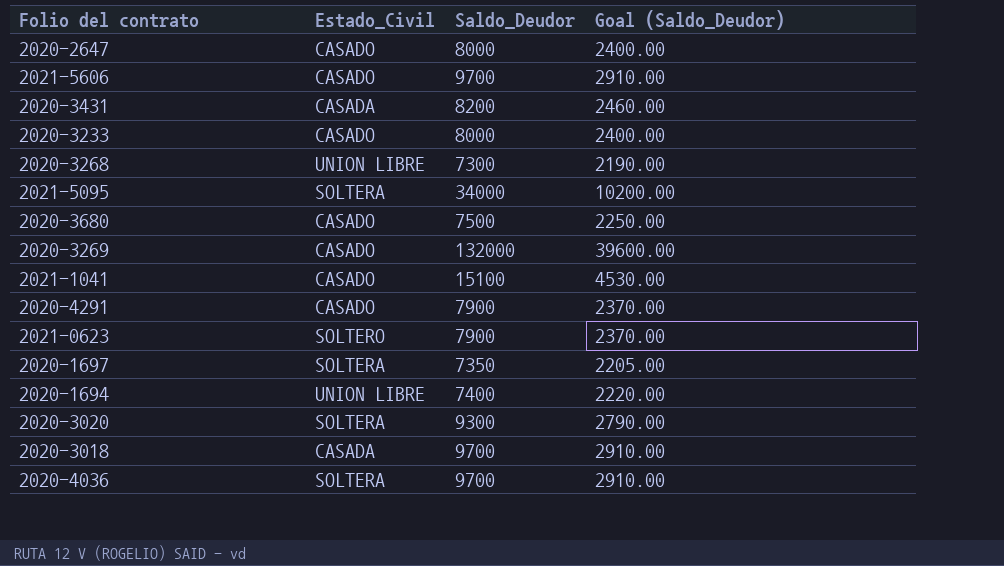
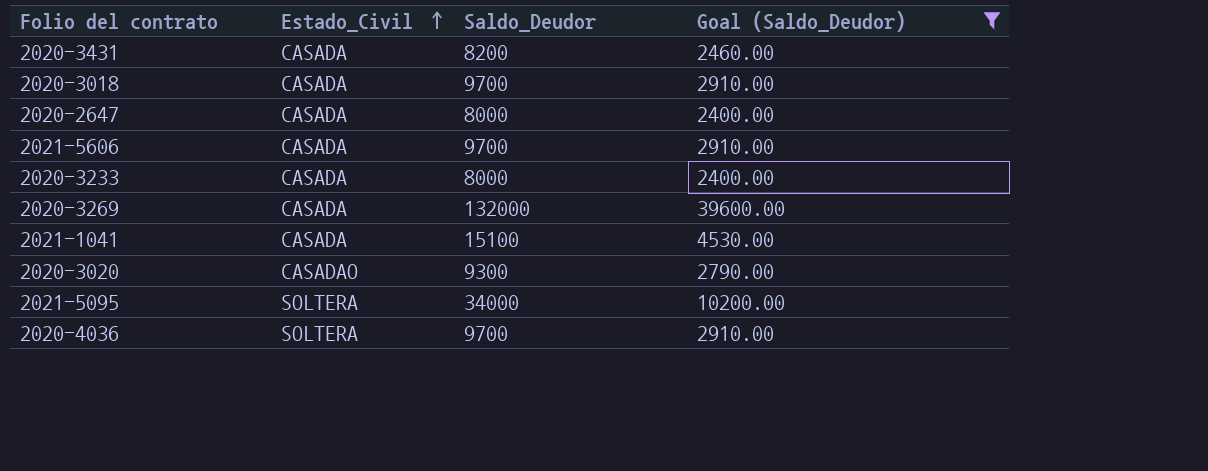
filter: none -> Goal (Saldo_Deudor) >= 2400.00
row order: none -> Estado_Civil ascending
2020-2647 | Estado_Civil: CASADO -> CASADA
2021-5606 | Estado_Civil: CASADO -> CASADA
2020-3233 | Estado_Civil: CASADO -> CASADA
2020-3269 | Estado_Civil: CASADO -> CASADA
2021-1041 | Estado_Civil: CASADO -> CASADA
2020-3020 | Estado_Civil: SOLTERA -> CASADAO

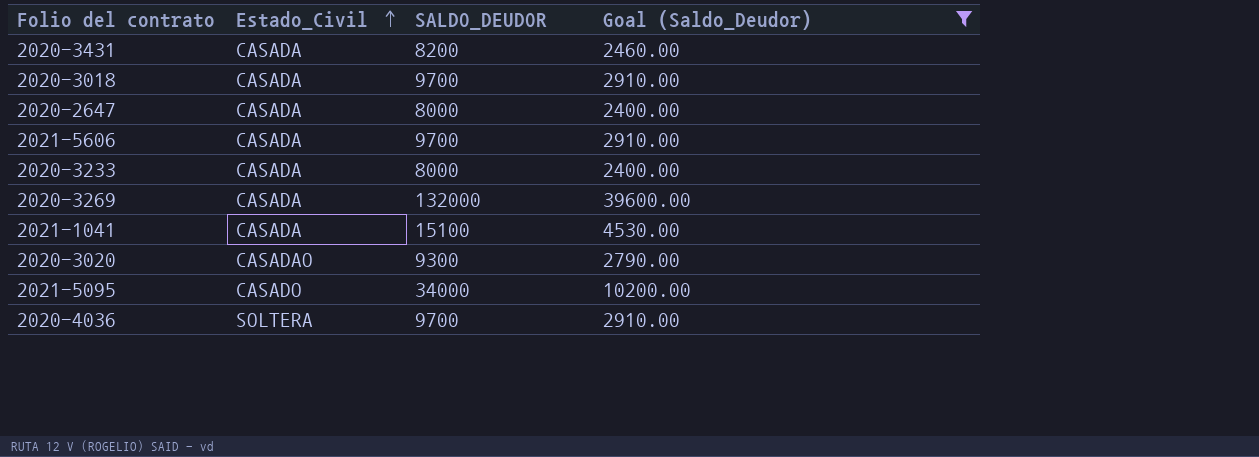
column name: Saldo_Deudor -> SALDO_DEUDOR
2021-5095 | Estado_Civil: SOLTERA -> CASADO

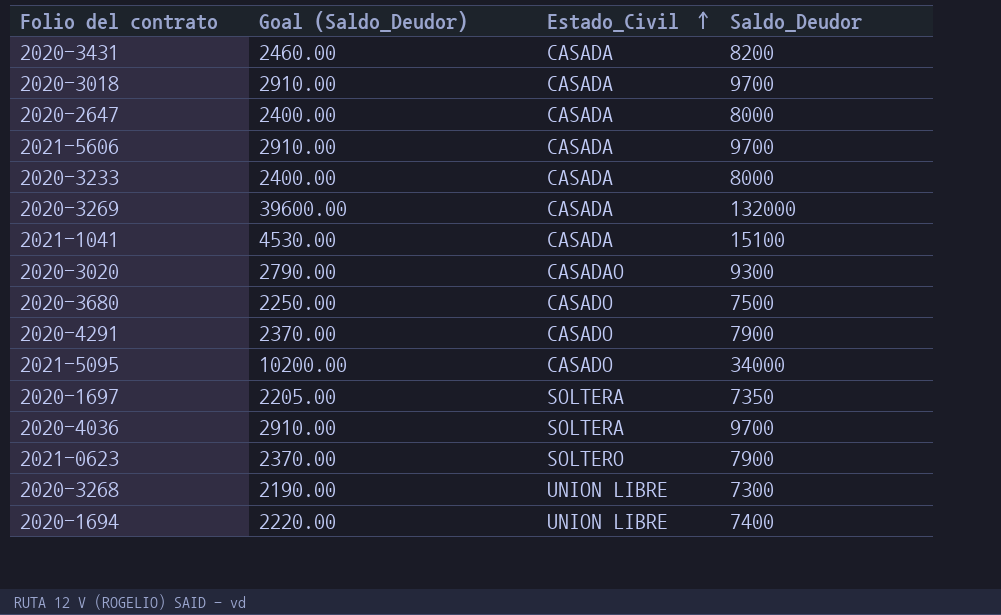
filter: Goal (Saldo_Deudor) >= 2400.00 -> none
column Goal (Saldo_Deudor) | position: 4 -> 2
column name: SALDO_DEUDOR -> Saldo_Deudor

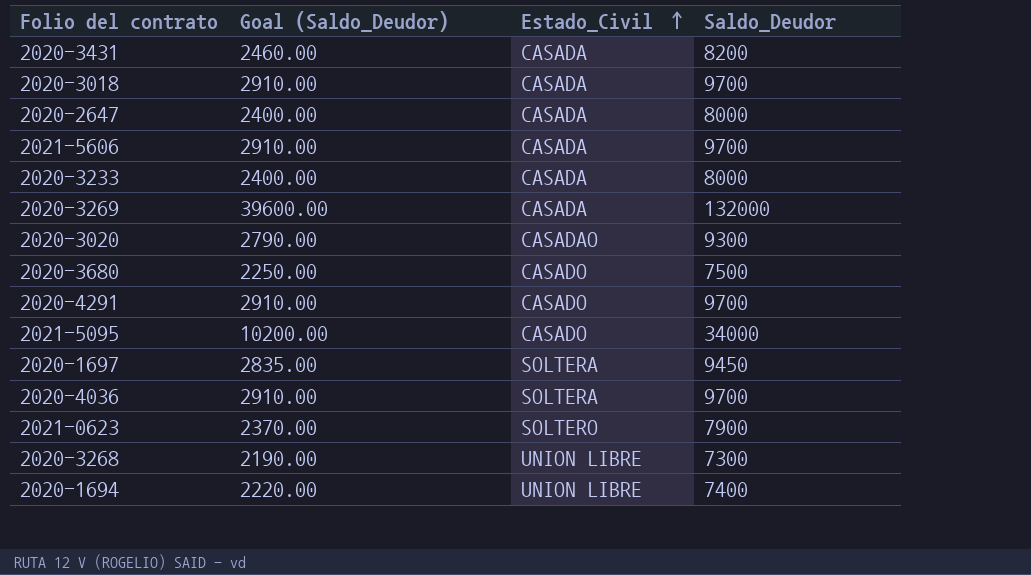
row 2021-1041: 4530.00 | CASADA | 15100 -> none
2020-4291 | Goal (Saldo_Deudor): 2370.00 -> 2910.00
2020-4291 | Saldo_Deudor: 7900 -> 9700
2020-1697 | Goal (Saldo_Deudor): 2205.00 -> 2835.00
2020-1697 | Saldo_Deudor: 7350 -> 9450

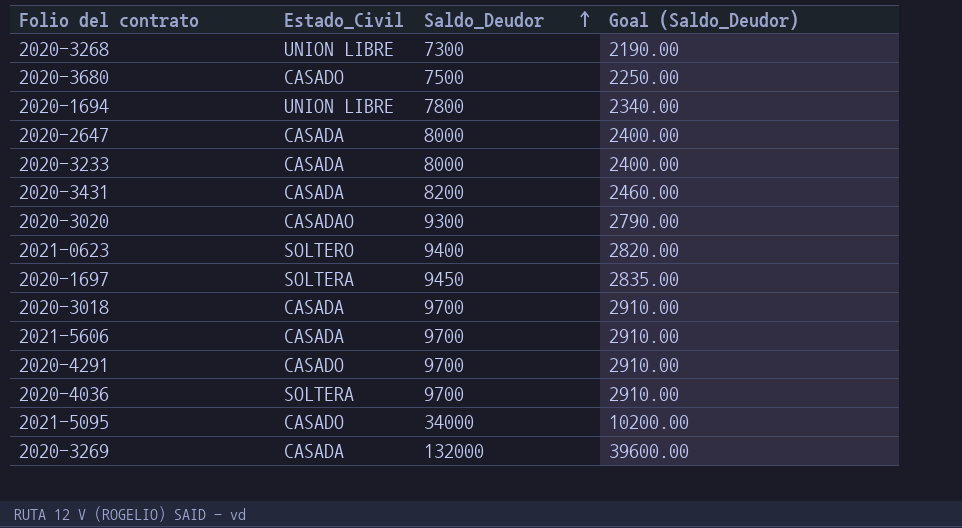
row order: Estado_Civil ascending -> Saldo_Deudor ascending
column Goal (Saldo_Deudor) | position: 2 -> 4
2020-1694 | Saldo_Deudor: 7400 -> 7800
2020-1694 | Goal (Saldo_Deudor): 2220.00 -> 2340.00
2021-0623 | Saldo_Deudor: 7900 -> 9400
2021-0623 | Goal (Saldo_Deudor): 2370.00 -> 2820.00

